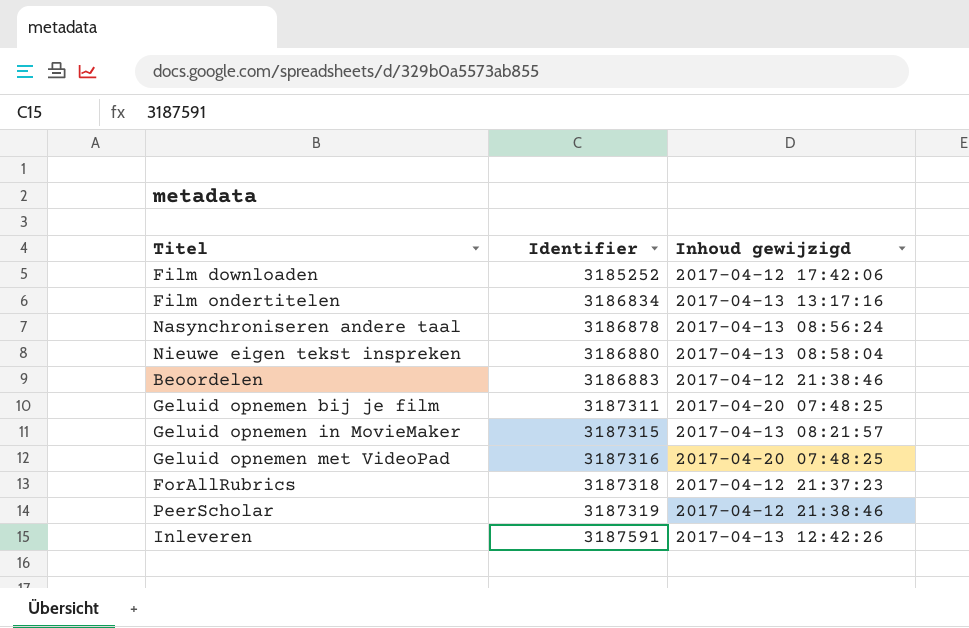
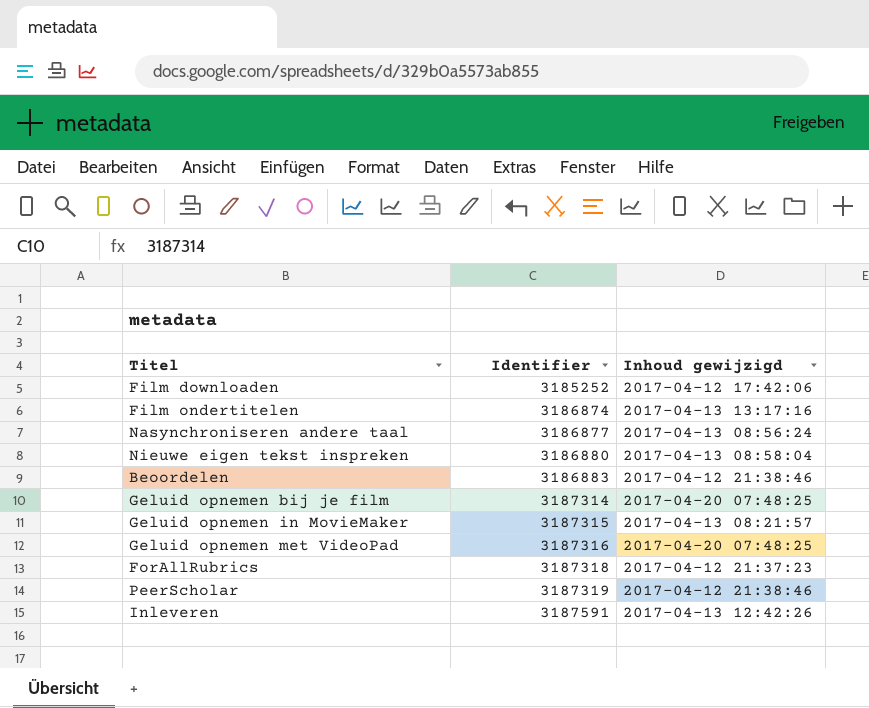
Film ondertitelen | Identifier: 3186834 -> 3186874
Nasynchroniseren andere taal | Identifier: 3186878 -> 3186877
Geluid opnemen bij je film | Identifier: 3187311 -> 3187314

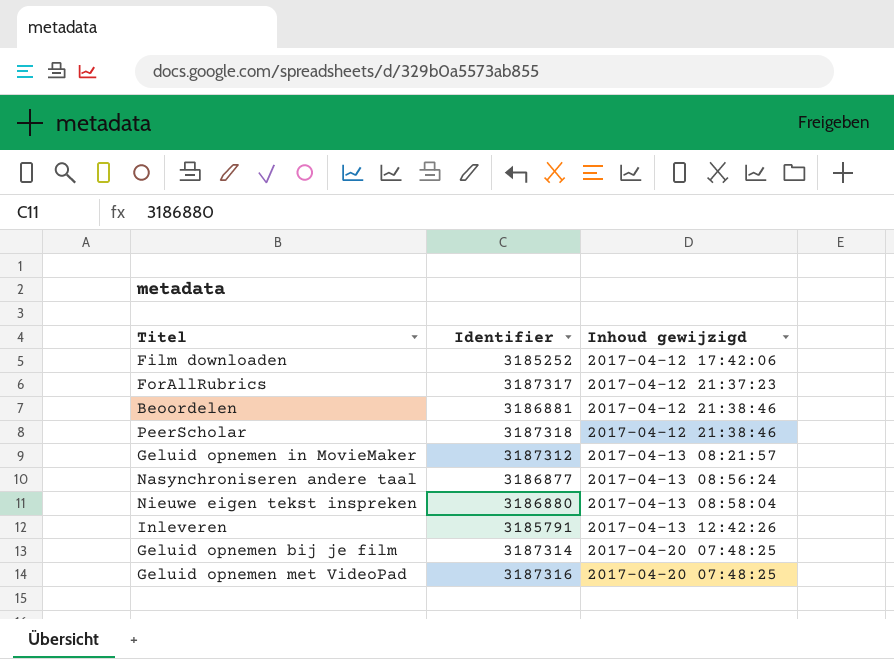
row order: Identifier ascending -> Inhoud gewijzigd ascending
row Film ondertitelen: 3186874 | 2017-04-13 13:17:16 -> none
ForAllRubrics | Identifier: 3187318 -> 3187317
Beoordelen | Identifier: 3186883 -> 3186881
PeerScholar | Identifier: 3187319 -> 3187318
Geluid opnemen in MovieMaker | Identifier: 3187315 -> 3187312
Inleveren | Identifier: 3187591 -> 3185791

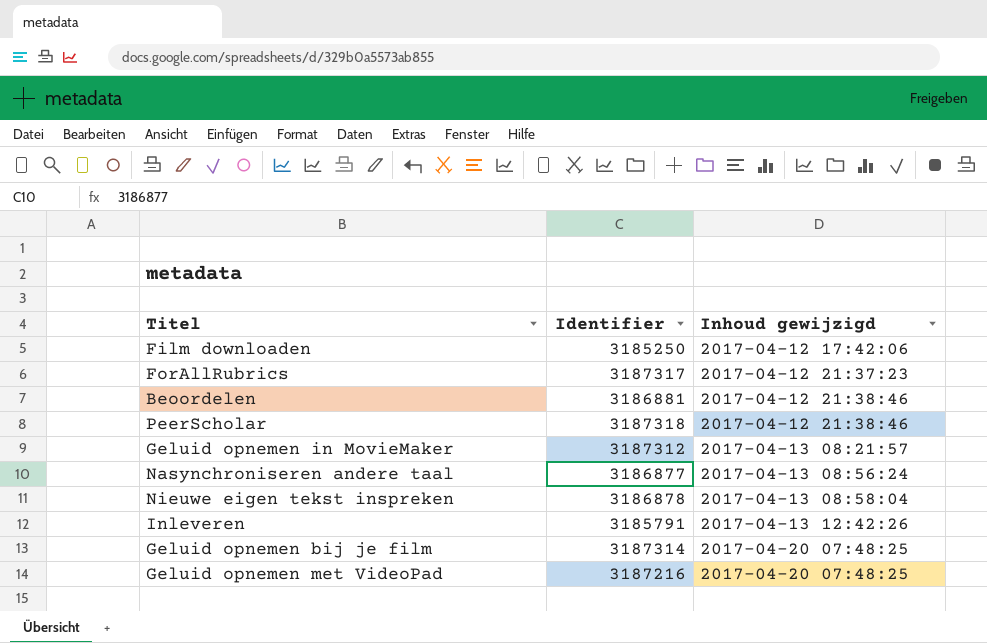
Film downloaden | Identifier: 3185252 -> 3185250
Nieuwe eigen tekst inspreken | Identifier: 3186880 -> 3186878
Geluid opnemen met VideoPad | Identifier: 3187316 -> 3187216

